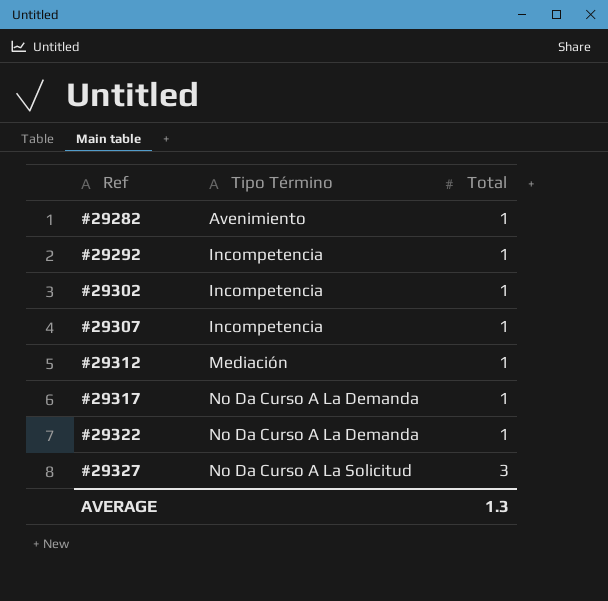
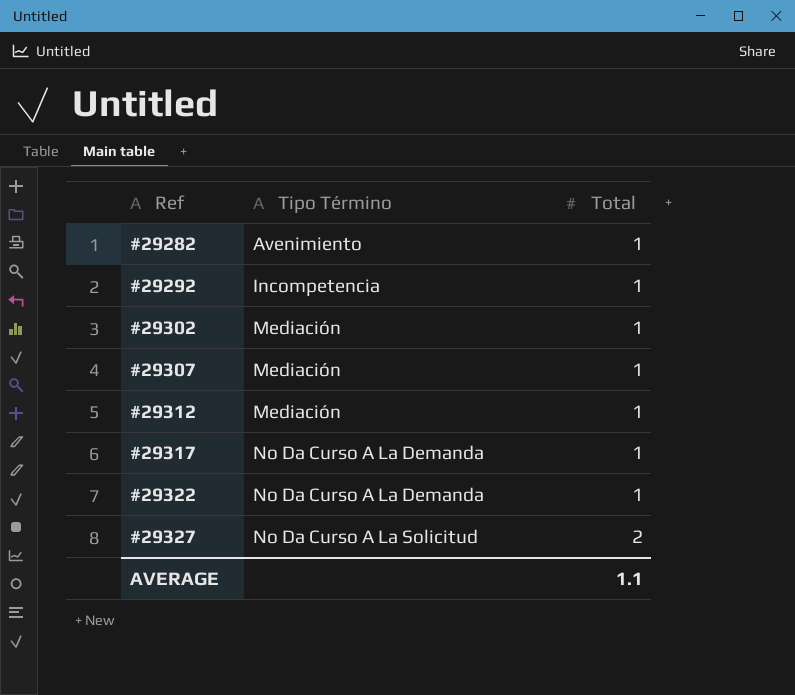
#29302 | Tipo Término: Incompetencia -> Mediación
#29307 | Tipo Término: Incompetencia -> Mediación
#29327 | Total: 3 -> 2
AVERAGE | Total: 1.3 -> 1.1

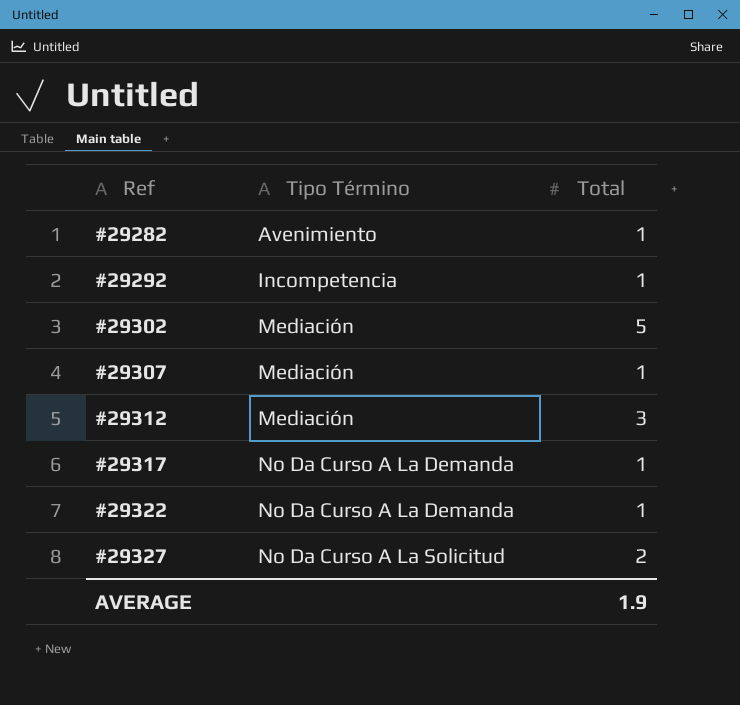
#29302 | Total: 1 -> 5
#29312 | Total: 1 -> 3
AVERAGE | Total: 1.1 -> 1.9

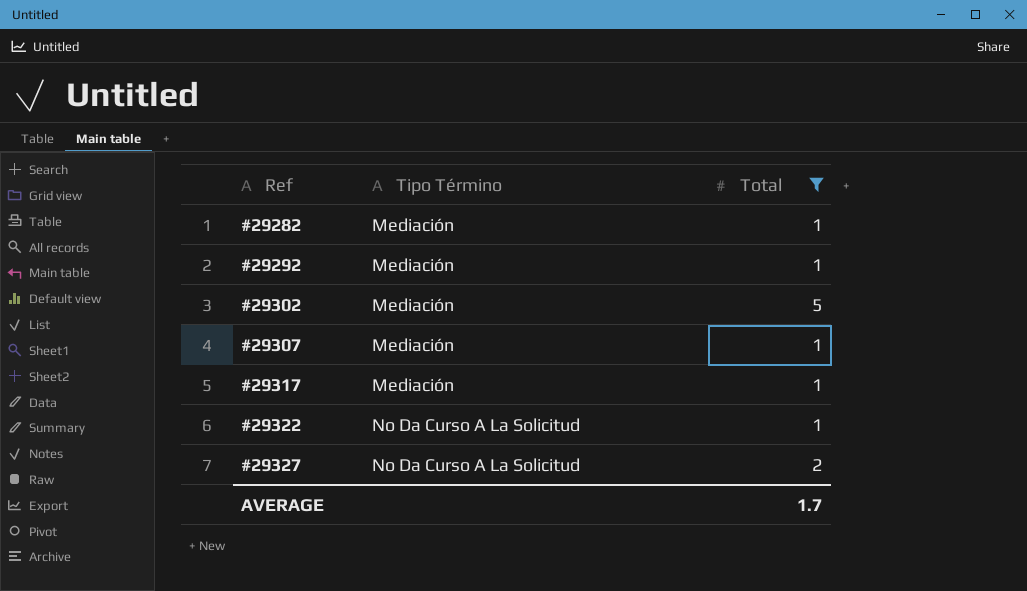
filter: none -> Total != 3
#29282 | Tipo Término: Avenimiento -> Mediación
#29292 | Tipo Término: Incompetencia -> Mediación
#29317 | Tipo Término: No Da Curso A La Demanda -> Mediación
#29322 | Tipo Término: No Da Curso A La Demanda -> No Da Curso A La Solicitud
AVERAGE | Total: 1.9 -> 1.7

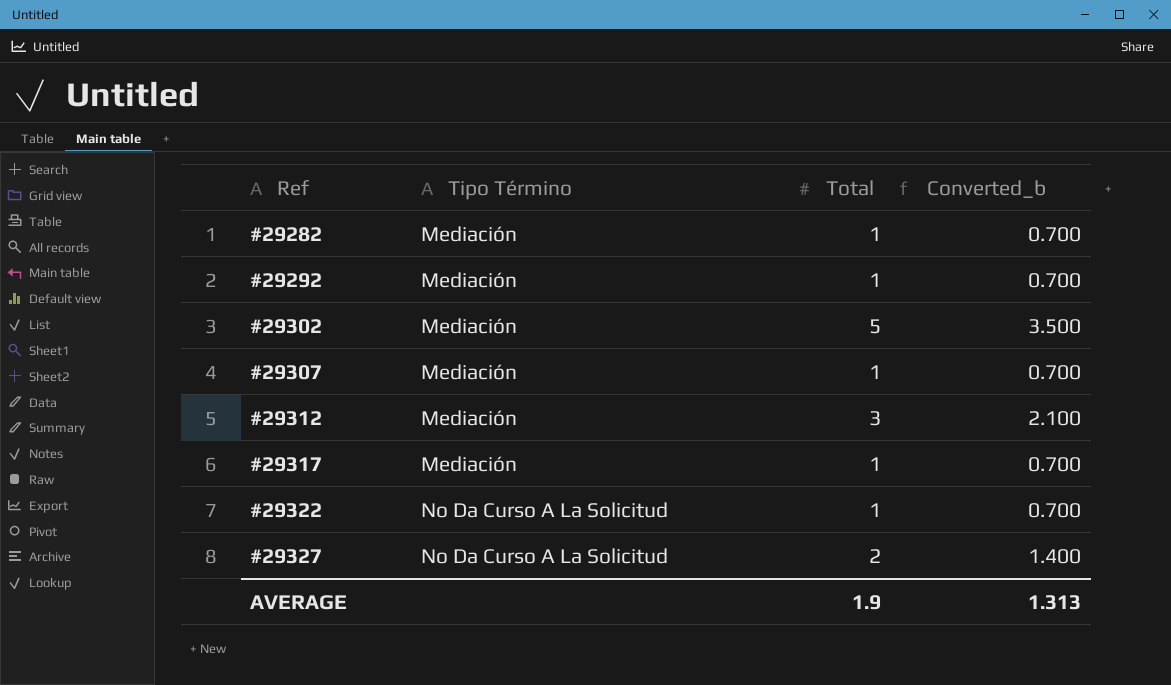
filter: Total != 3 -> none
column Converted_b | formula: none -> [Total] * 0.7
AVERAGE | Total: 1.7 -> 1.9

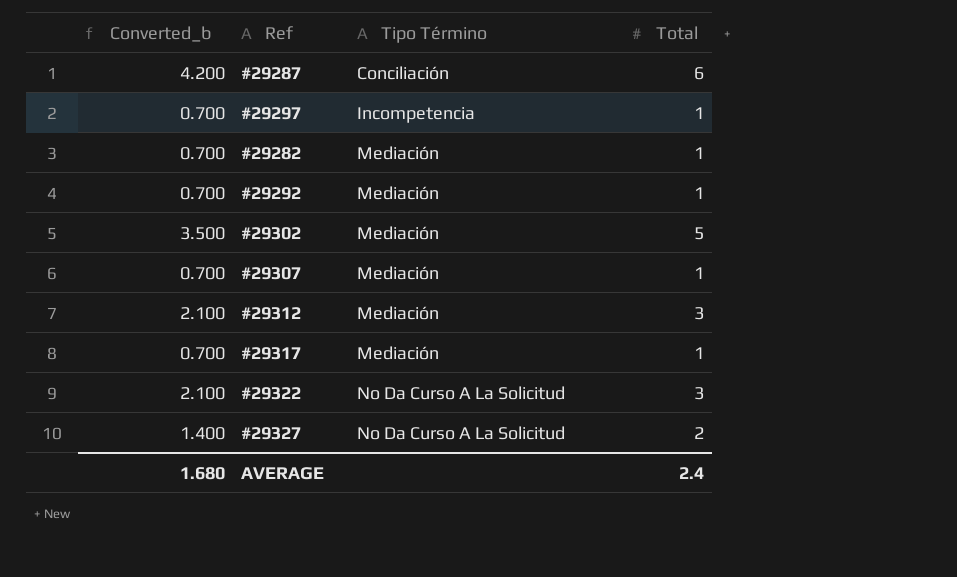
column Converted_b | position: 4 -> 1
row #29287: none -> 4.200 | Conciliación | 6
row #29297: none -> 0.700 | Incompetencia | 1
#29322 | Converted_b: 0.700 -> 2.100
#29322 | Total: 1 -> 3
AVERAGE | Converted_b: 1.313 -> 1.680
AVERAGE | Total: 1.9 -> 2.4

